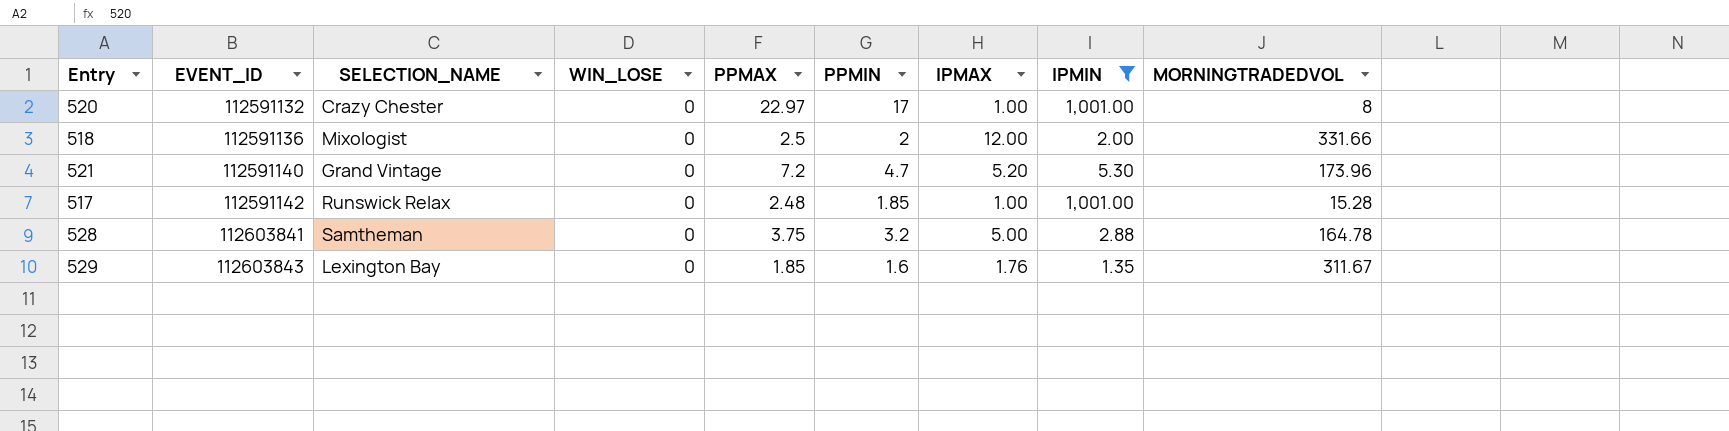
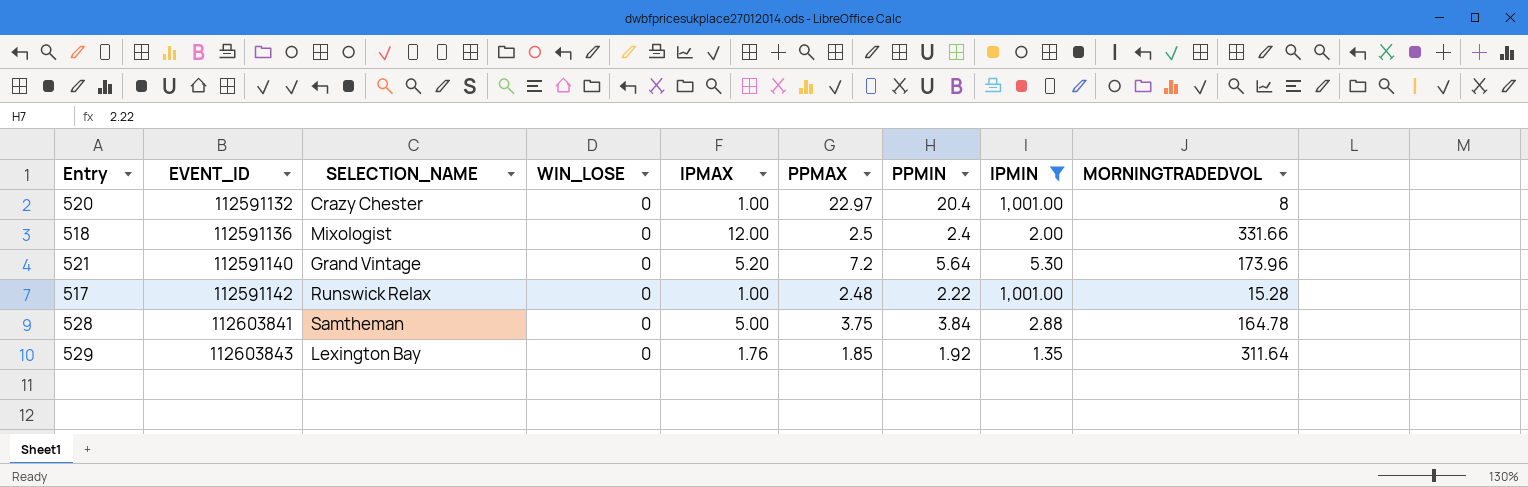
column IPMAX | position: 7 -> 5
520 | PPMIN: 17 -> 20.4
518 | PPMIN: 2 -> 2.4
521 | PPMIN: 4.7 -> 5.64
517 | PPMIN: 1.85 -> 2.22
528 | PPMIN: 3.2 -> 3.84
529 | PPMIN: 1.6 -> 1.92
529 | MORNINGTRADEDVOL: 311.67 -> 311.64

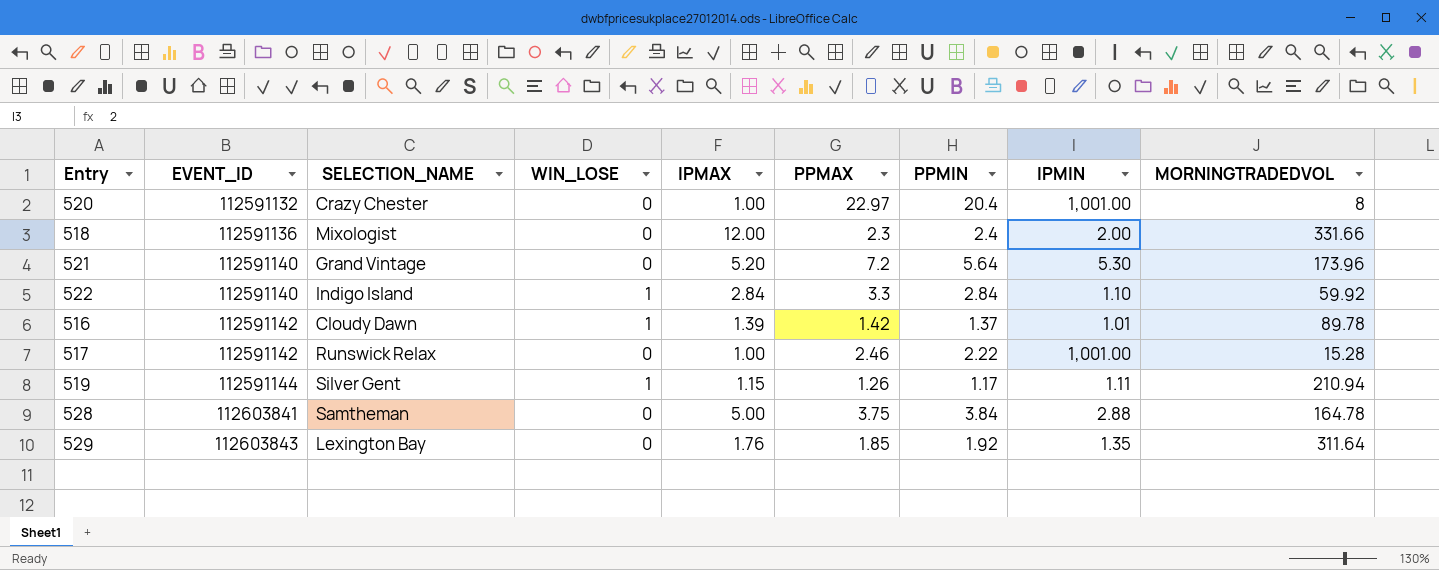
filter: IPMIN >= 1.35 -> none
518 | PPMAX: 2.5 -> 2.3
517 | PPMAX: 2.48 -> 2.46

